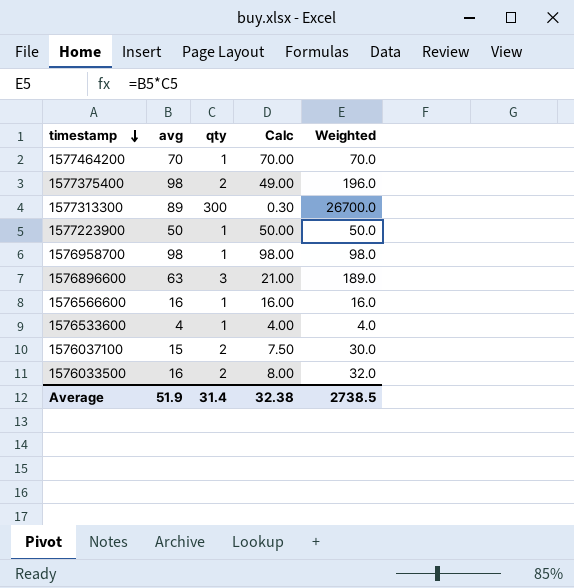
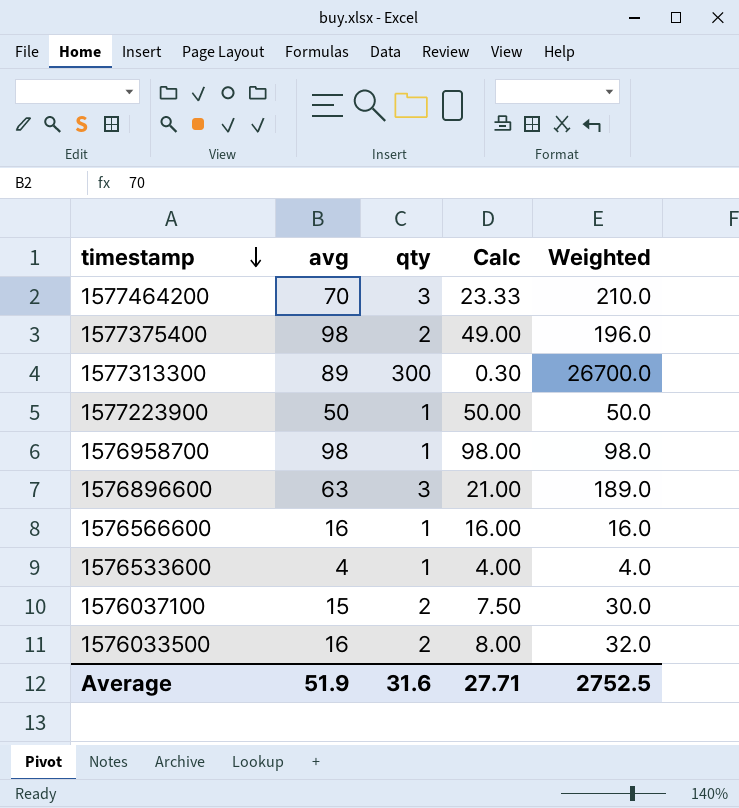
1577464200 | qty: 1 -> 3
1577464200 | Calc: 70.00 -> 23.33
1577464200 | Weighted: 70.0 -> 210.0
Average | qty: 31.4 -> 31.6
Average | Calc: 32.38 -> 27.71
Average | Weighted: 2738.5 -> 2752.5

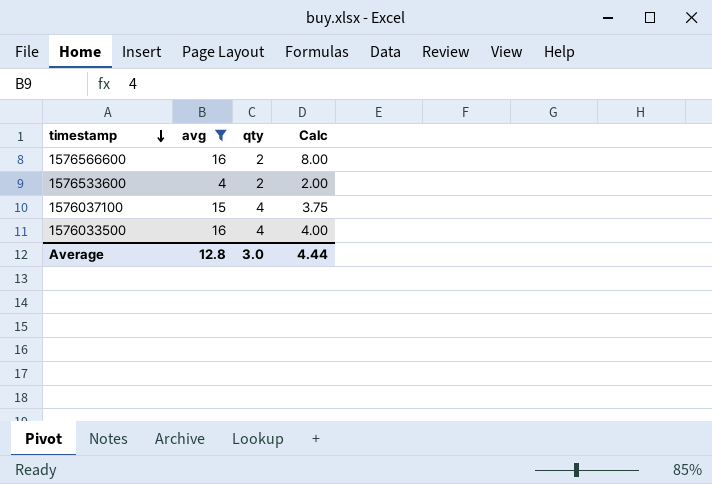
filter: none -> avg <= 16
column Weighted | formula: [avg] * [qty] -> none
1576566600 | qty: 1 -> 2
1576566600 | Calc: 16.00 -> 8.00
1576533600 | qty: 1 -> 2
1576533600 | Calc: 4.00 -> 2.00
1576037100 | qty: 2 -> 4
1576037100 | Calc: 7.50 -> 3.75
1576033500 | qty: 2 -> 4
1576033500 | Calc: 8.00 -> 4.00
Average | avg: 51.9 -> 12.8
Average | qty: 31.6 -> 3.0
Average | Calc: 27.71 -> 4.44

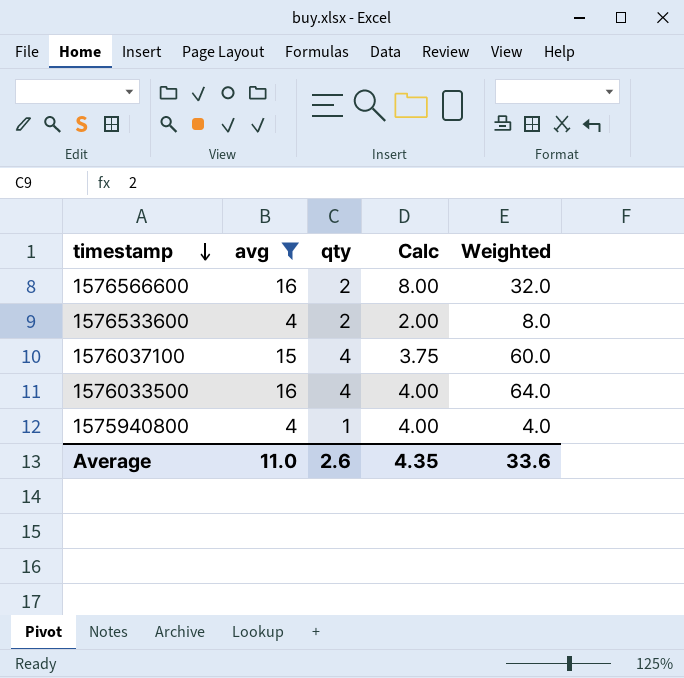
column Weighted | formula: none -> [avg] * [qty]
row 1575940800: none -> 4 | 1 | 4.00 | 4.0
Average | avg: 12.8 -> 11.0
Average | qty: 3.0 -> 2.6
Average | Calc: 4.44 -> 4.35

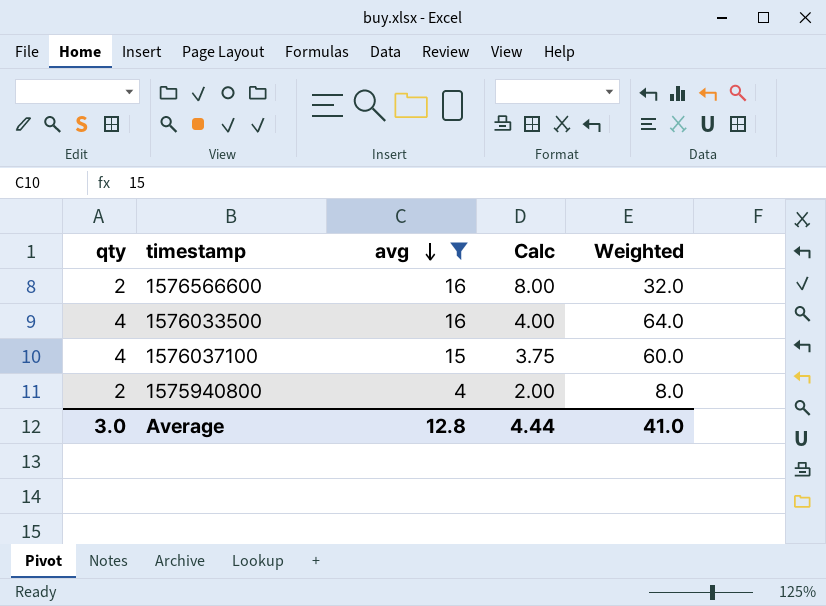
row order: timestamp descending -> avg descending
column qty | position: 3 -> 1
row 1576533600: 4 | 2 | 2.00 | 8.0 -> none
1575940800 | qty: 1 -> 2
1575940800 | Calc: 4.00 -> 2.00
1575940800 | Weighted: 4.0 -> 8.0
Average | qty: 2.6 -> 3.0
Average | avg: 11.0 -> 12.8
Average | Calc: 4.35 -> 4.44
Average | Weighted: 33.6 -> 41.0

